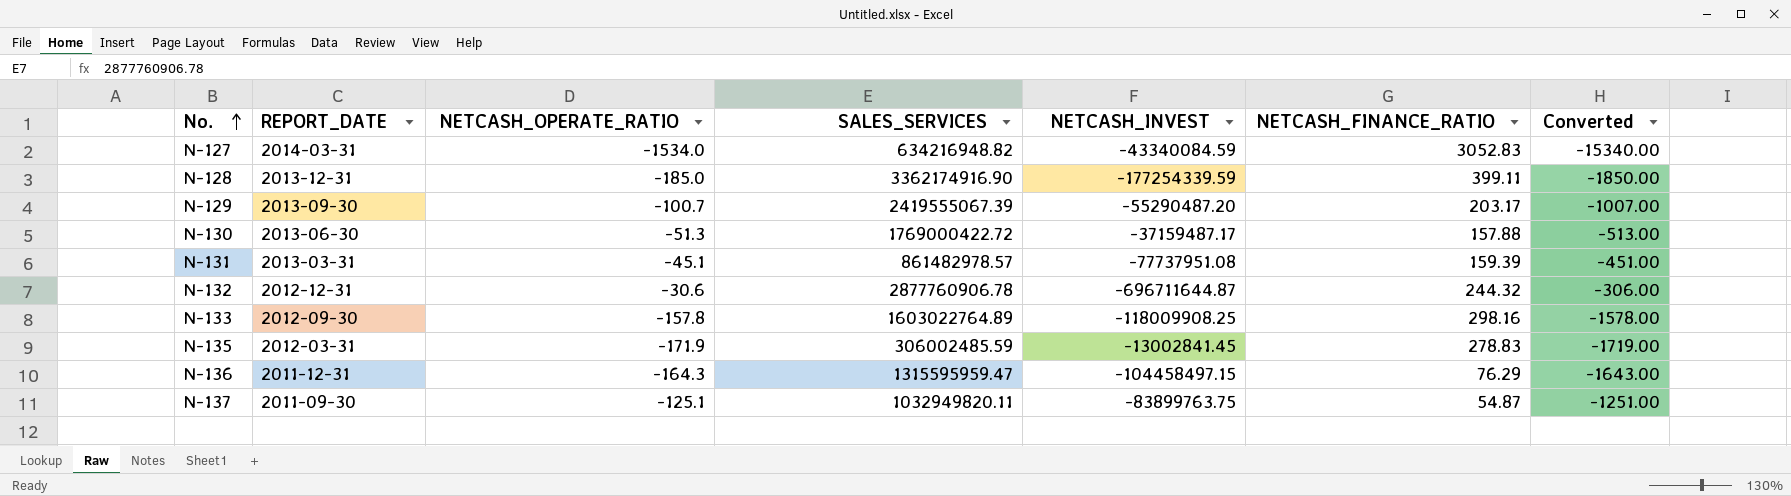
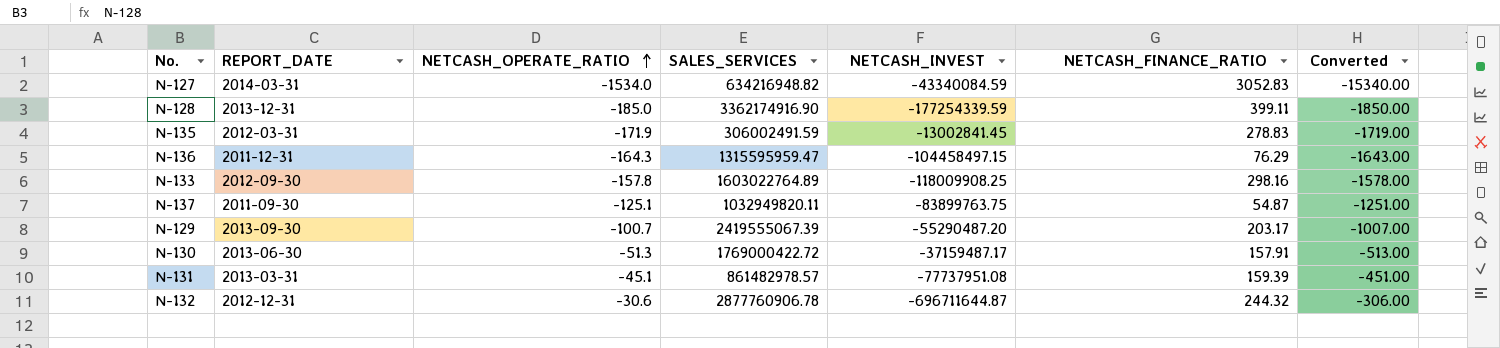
row order: No. ascending -> NETCASH_OPERATE_RATIO ascending
N-135 | SALES_SERVICES: 306002485.59 -> 306002491.59
N-130 | NETCASH_FINANCE_RATIO: 157.88 -> 157.91

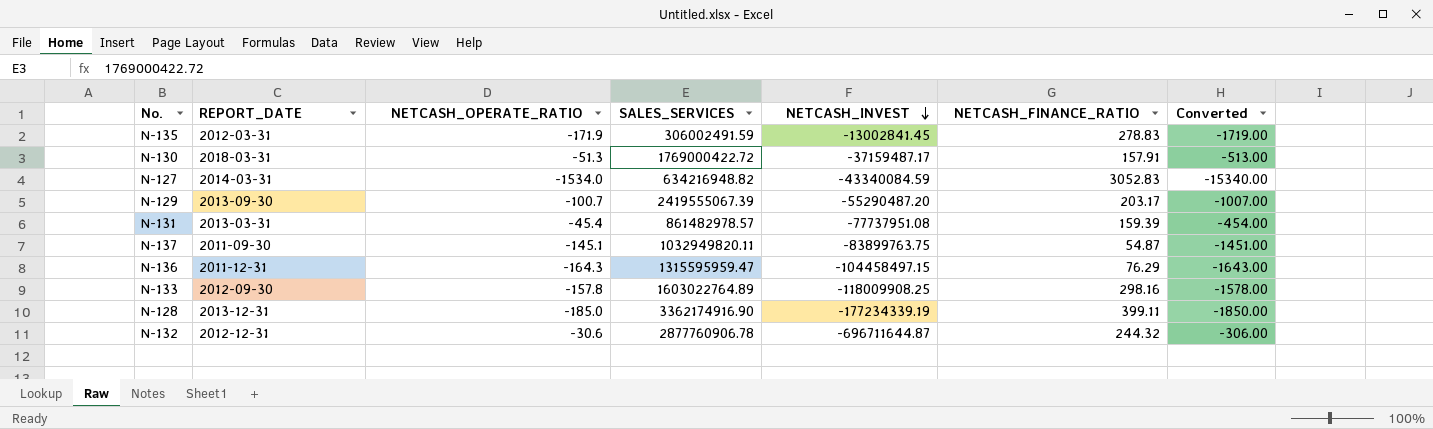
row order: NETCASH_OPERATE_RATIO ascending -> NETCASH_INVEST descending
N-130 | REPORT_DATE: 2013-06-30 -> 2018-03-31
N-131 | NETCASH_OPERATE_RATIO: -45.1 -> -45.4
N-131 | Converted: -451.00 -> -454.00
N-137 | NETCASH_OPERATE_RATIO: -125.1 -> -145.1
N-137 | Converted: -1251.00 -> -1451.00
N-128 | NETCASH_INVEST: -177254339.59 -> -177234339.19

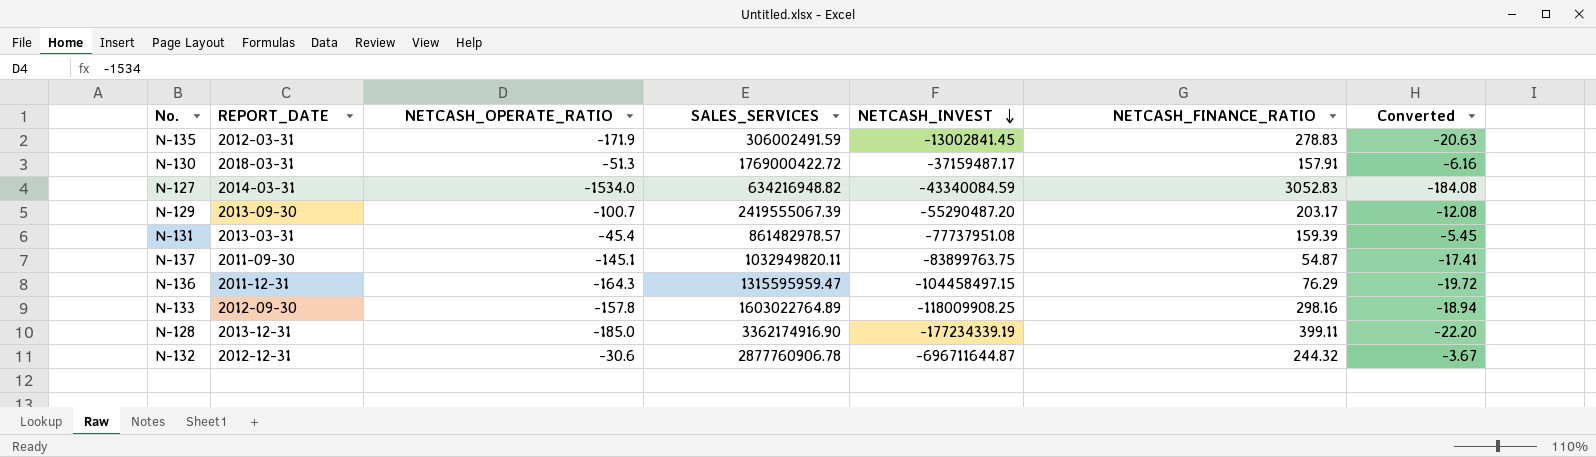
column Converted | formula: [NETCASH_OPERATE_RATIO] * 10 -> [NETCASH_OPERATE_RATIO] * 0.12

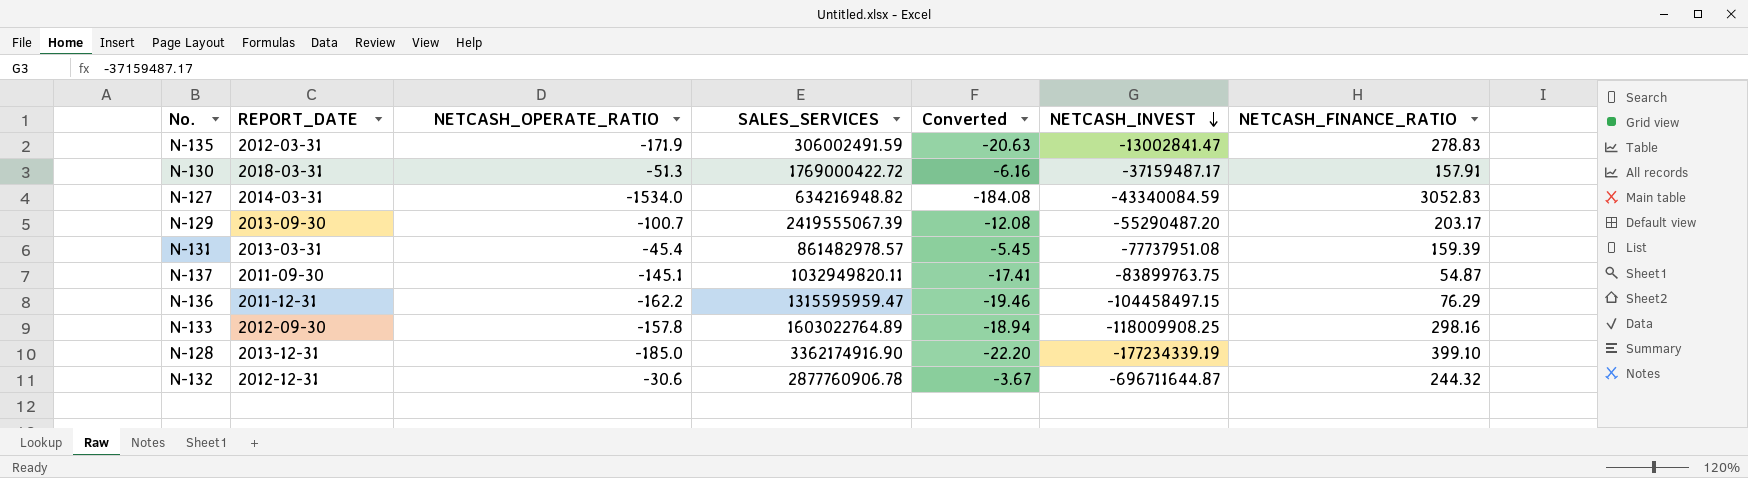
column Converted | position: 7 -> 5
N-135 | NETCASH_INVEST: -13002841.45 -> -13002841.47
N-136 | NETCASH_OPERATE_RATIO: -164.3 -> -162.2
N-136 | Converted: -19.72 -> -19.46
N-128 | NETCASH_FINANCE_RATIO: 399.11 -> 399.10

